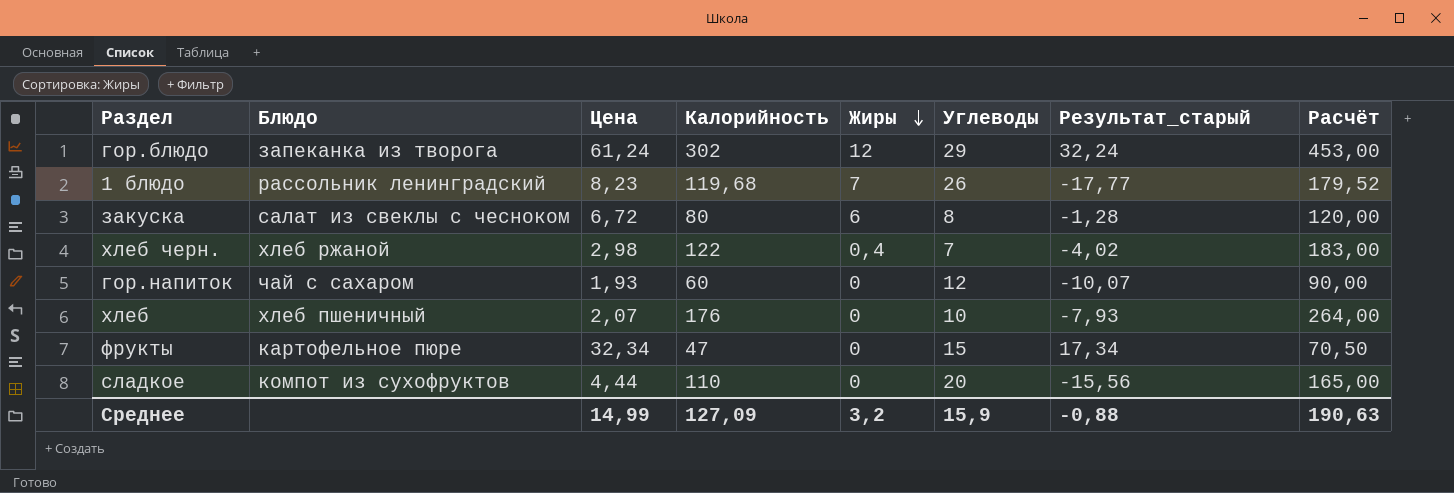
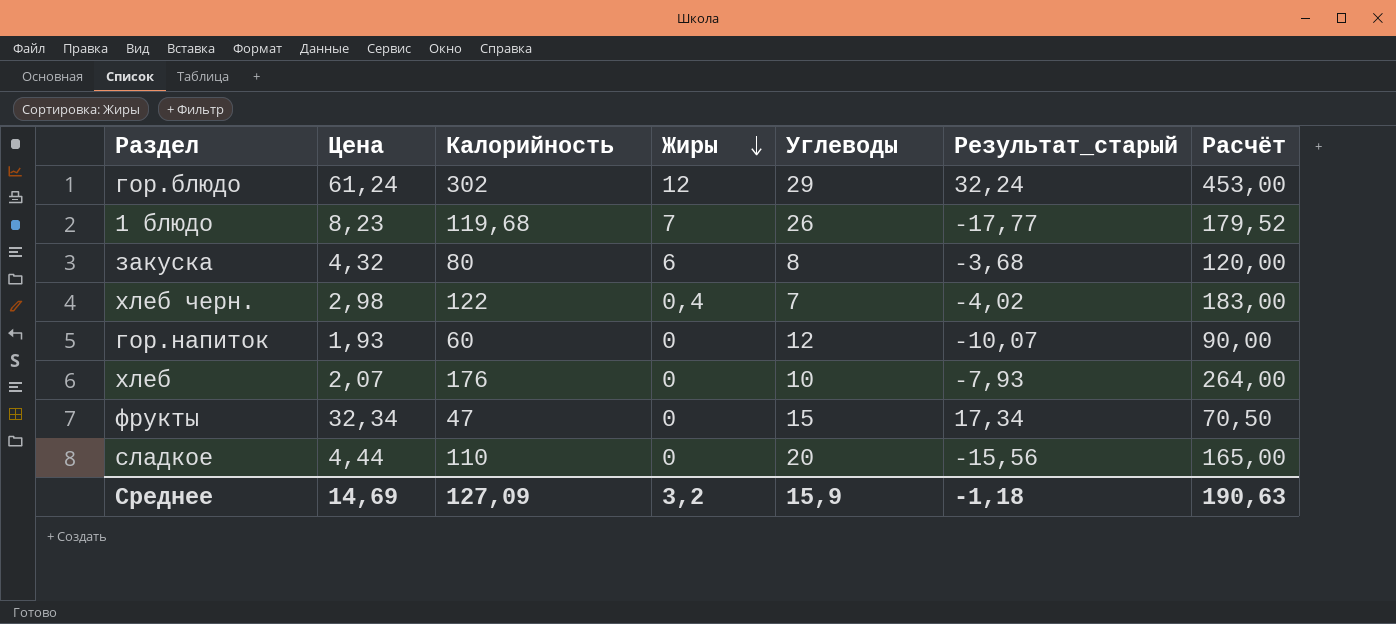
column Блюдо | position: 2 -> none
закуска | Цена: 6,72 -> 4,32
закуска | Результат_старый: -1,28 -> -3,68
Среднее | Цена: 14,99 -> 14,69
Среднее | Результат_старый: -0,88 -> -1,18

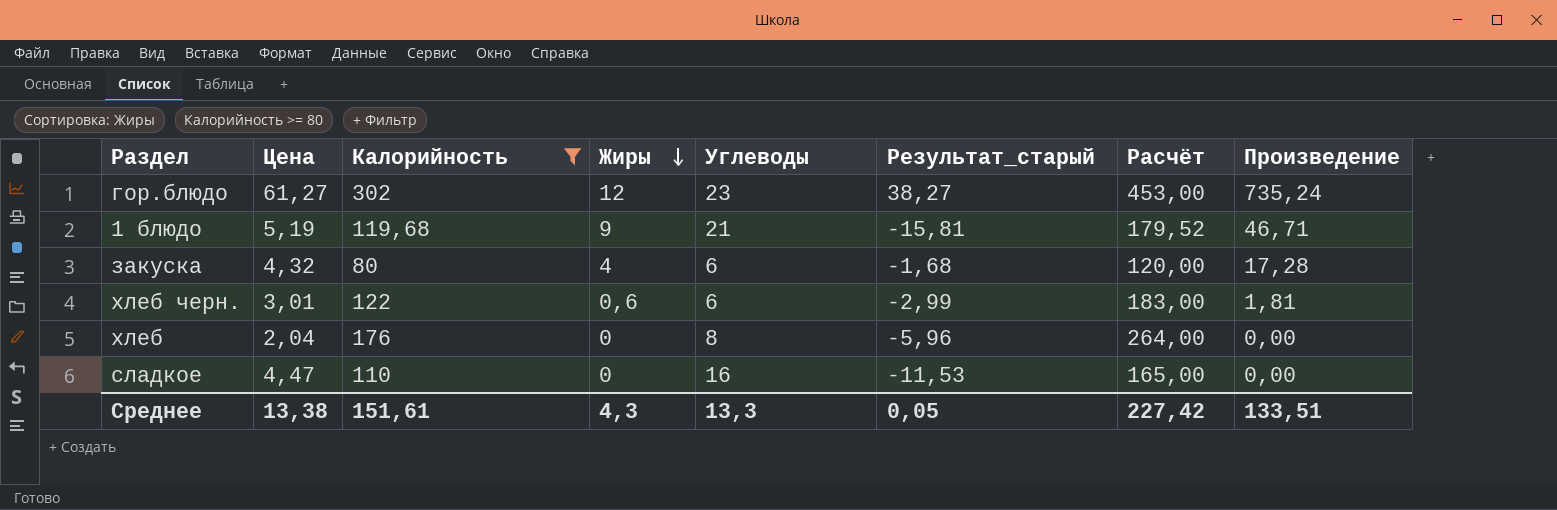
filter: none -> Калорийность >= 80
column Произведение | formula: none -> [Цена] * [Жиры]
гор.блюдо | Цена: 61,24 -> 61,27
гор.блюдо | Углеводы: 29 -> 23
гор.блюдо | Результат_старый: 32,24 -> 38,27
1 блюдо | Цена: 8,23 -> 5,19
1 блюдо | Жиры: 7 -> 9
1 блюдо | Углеводы: 26 -> 21
1 блюдо | Результат_старый: -17,77 -> -15,81
закуска | Жиры: 6 -> 4
закуска | Углеводы: 8 -> 6
закуска | Результат_старый: -3,68 -> -1,68
хлеб черн. | Цена: 2,98 -> 3,01
хлеб черн. | Жиры: 0,4 -> 0,6
хлеб черн. | Углеводы: 7 -> 6
хлеб черн. | Результат_старый: -4,02 -> -2,99
хлеб | Цена: 2,07 -> 2,04
хлеб | Углеводы: 10 -> 8
хлеб | Результат_старый: -7,93 -> -5,96
сладкое | Цена: 4,44 -> 4,47
сладкое | Углеводы: 20 -> 16
сладкое | Результат_старый: -15,56 -> -11,53
Среднее | Цена: 14,69 -> 13,38
Среднее | Калорийность: 127,09 -> 151,61
Среднее | Жиры: 3,2 -> 4,3
Среднее | Углеводы: 15,9 -> 13,3
Среднее | Результат_старый: -1,18 -> 0,05
Среднее | Расчёт: 190,63 -> 227,42

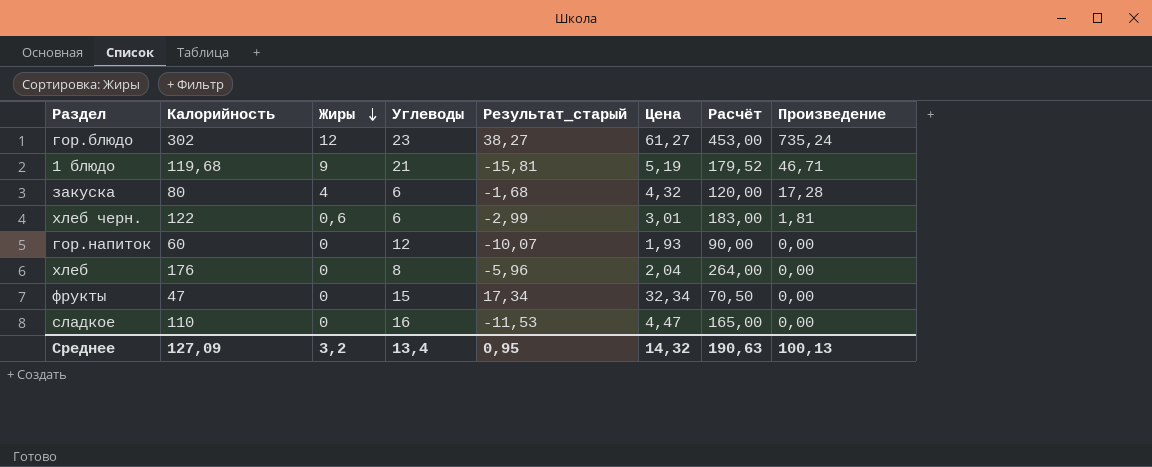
filter: Калорийность >= 80 -> none
column Цена | position: 2 -> 6
Среднее | Калорийность: 151,61 -> 127,09
Среднее | Жиры: 4,3 -> 3,2
Среднее | Углеводы: 13,3 -> 13,4
Среднее | Результат_старый: 0,05 -> 0,95
Среднее | Цена: 13,38 -> 14,32
Среднее | Расчёт: 227,42 -> 190,63
Среднее | Произведение: 133,51 -> 100,13

